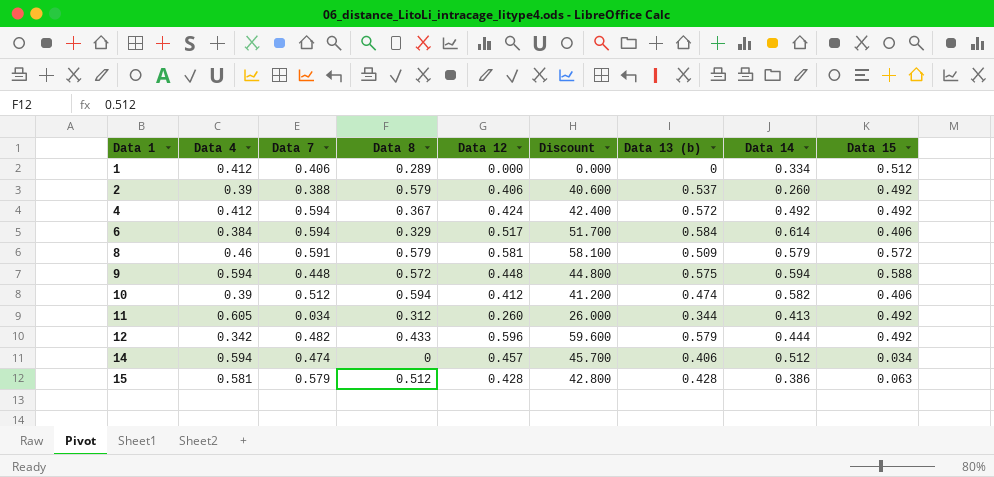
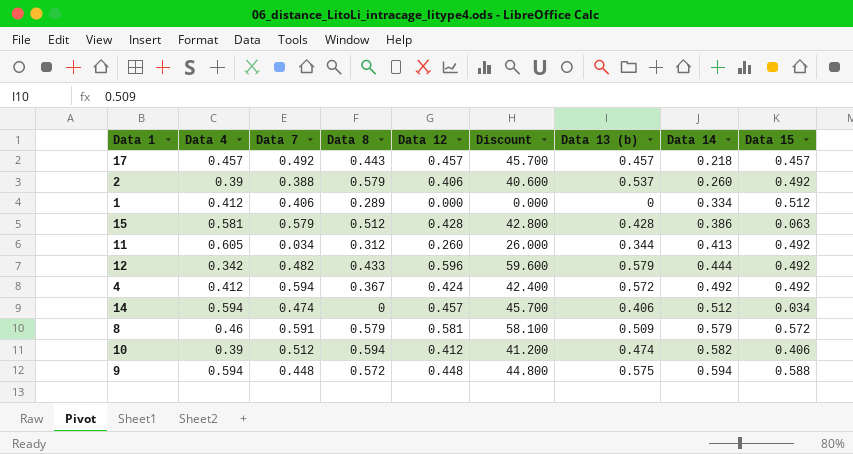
row order: Data 1 ascending -> Data 14 ascending
row 6: 0.384 | 0.594 | 0.329 | 0.517 | 51.700 | 0.584 | 0.614 | 0.406 -> none
row 17: none -> 0.457 | 0.492 | 0.443 | 0.457 | 45.700 | 0.457 | 0.218 | 0.457

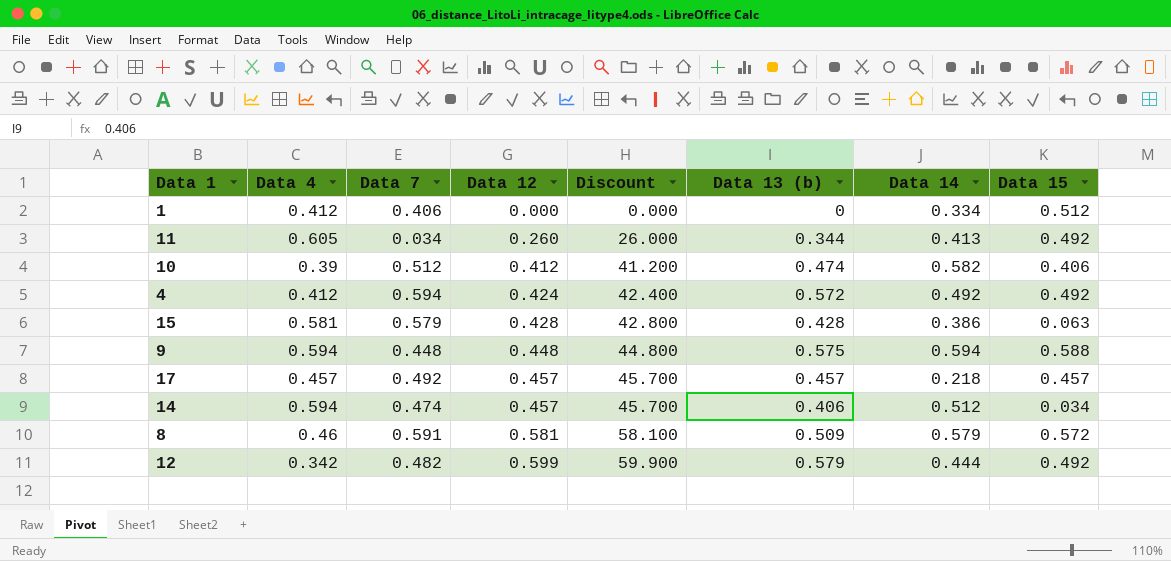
row order: Data 14 ascending -> Data 12 ascending
column Data 8 | position: 4 -> none
row 2: 0.39 | 0.388 | 0.579 | 0.406 | 40.600 | 0.537 | 0.260 | 0.492 -> none
12 | Data 12: 0.596 -> 0.599
12 | Discount: 59.600 -> 59.900

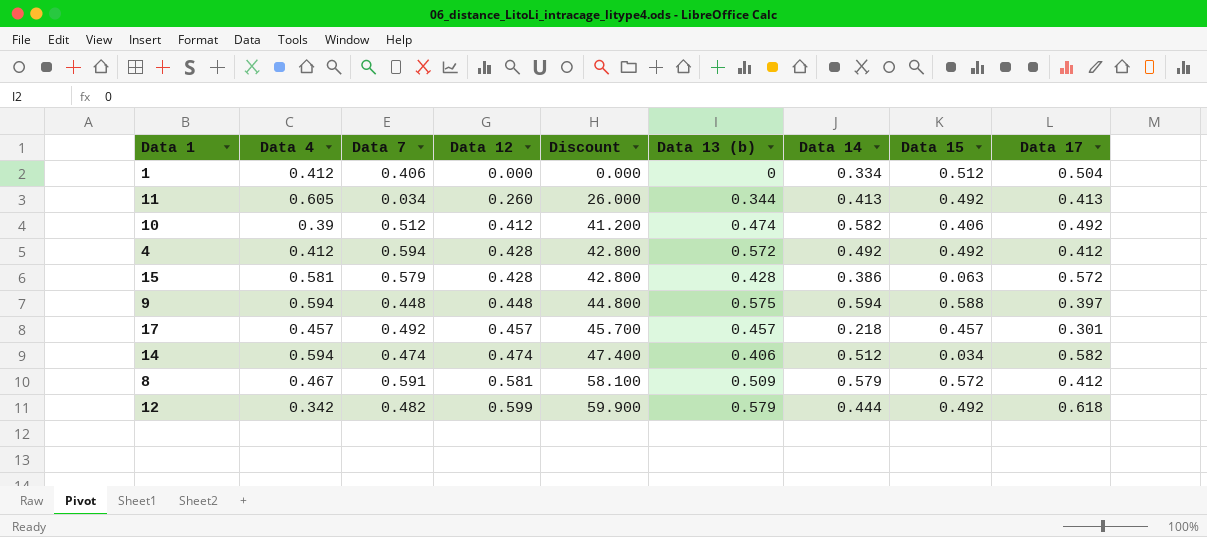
column Data 17 | position: none -> 9
4 | Data 12: 0.424 -> 0.428
4 | Discount: 42.400 -> 42.800
14 | Data 12: 0.457 -> 0.474
14 | Discount: 45.700 -> 47.400
8 | Data 4: 0.46 -> 0.467

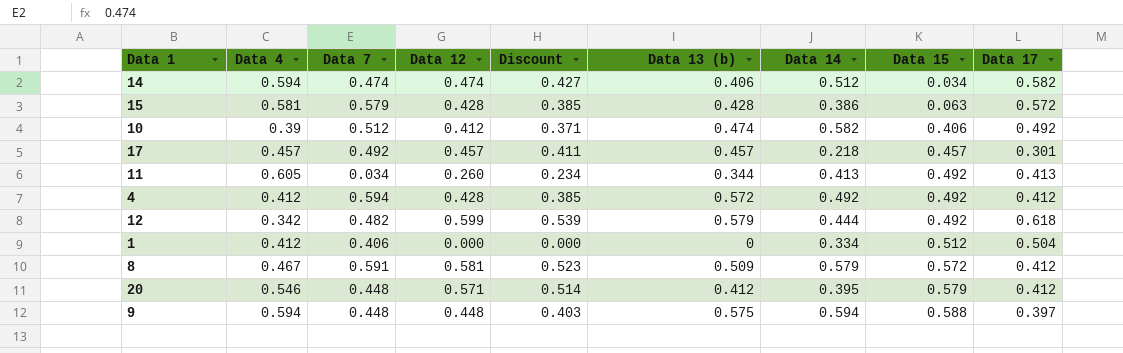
row order: Data 12 ascending -> Data 15 ascending
column Discount | formula: [Data 12] * 100 -> [Data 12] * 0.9
row 20: none -> 0.546 | 0.448 | 0.571 | 0.514 | 0.412 | 0.395 | 0.579 | 0.412

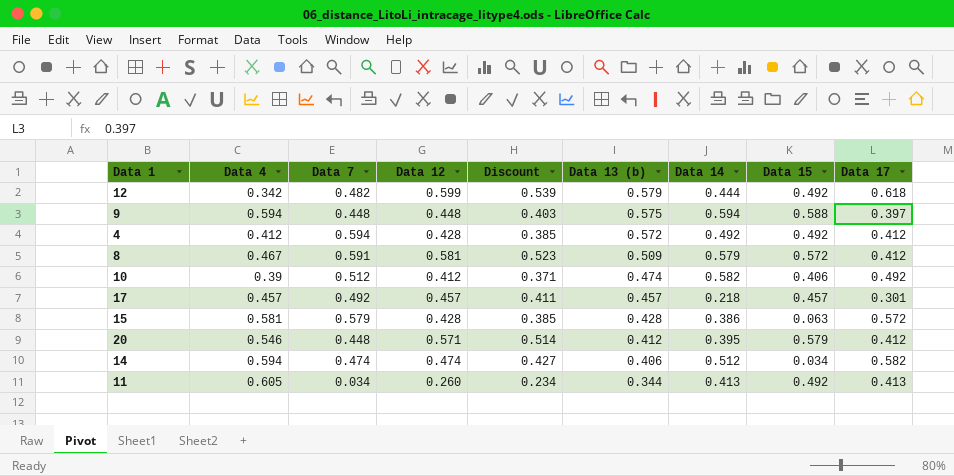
row order: Data 15 ascending -> Data 13 (b) descending
row 1: 0.412 | 0.406 | 0.000 | 0.000 | 0 | 0.334 | 0.512 | 0.504 -> none

